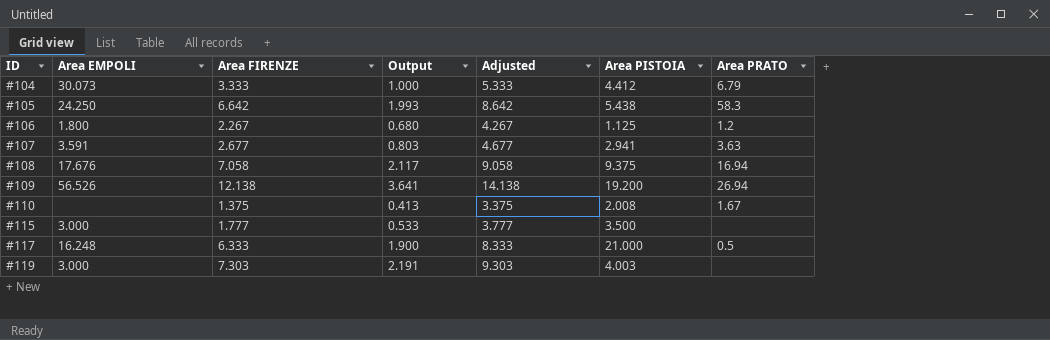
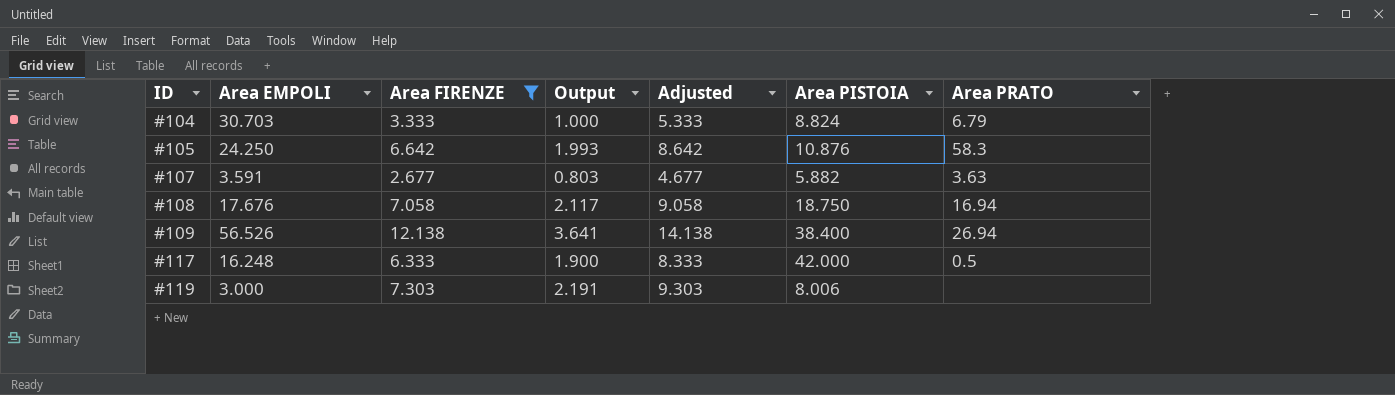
filter: none -> Area FIRENZE >= 2.677
#104 | Area EMPOLI: 30.073 -> 30.703
#104 | Area PISTOIA: 4.412 -> 8.824
#105 | Area PISTOIA: 5.438 -> 10.876
#107 | Area PISTOIA: 2.941 -> 5.882
#108 | Area PISTOIA: 9.375 -> 18.750
#109 | Area PISTOIA: 19.200 -> 38.400
#117 | Area PISTOIA: 21.000 -> 42.000
#119 | Area PISTOIA: 4.003 -> 8.006

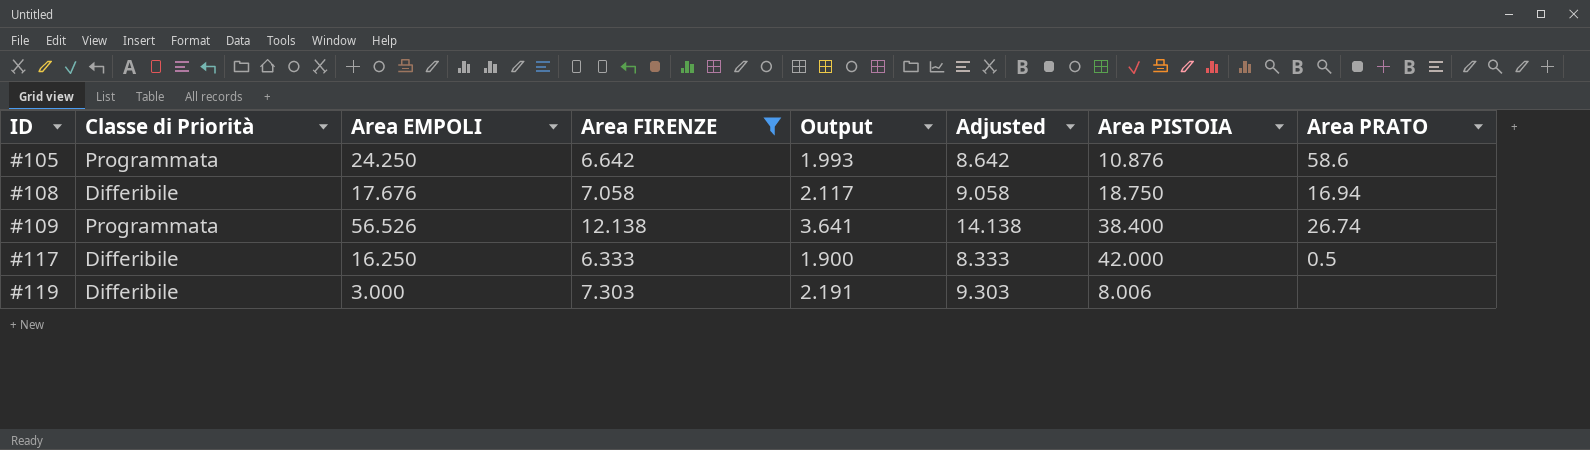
column Classe di Priorità | position: none -> 2
row #104: 30.703 | 3.333 | 1.000 | 5.333 | 8.824 | 6.79 -> none
row #107: 3.591 | 2.677 | 0.803 | 4.677 | 5.882 | 3.63 -> none
#105 | Area PRATO: 58.3 -> 58.6
#109 | Area PRATO: 26.94 -> 26.74
#117 | Area EMPOLI: 16.248 -> 16.250

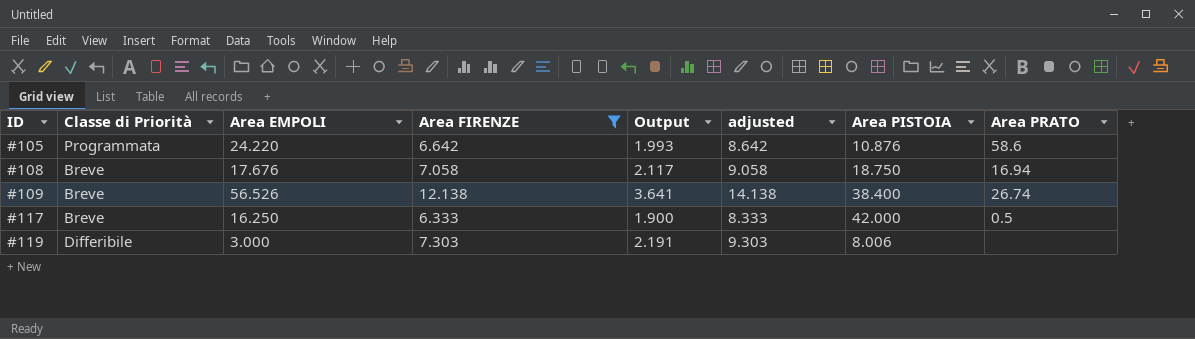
column name: Adjusted -> adjusted
#105 | Area EMPOLI: 24.250 -> 24.220
#108 | Classe di Priorità: Differibile -> Breve
#109 | Classe di Priorità: Programmata -> Breve
#117 | Classe di Priorità: Differibile -> Breve

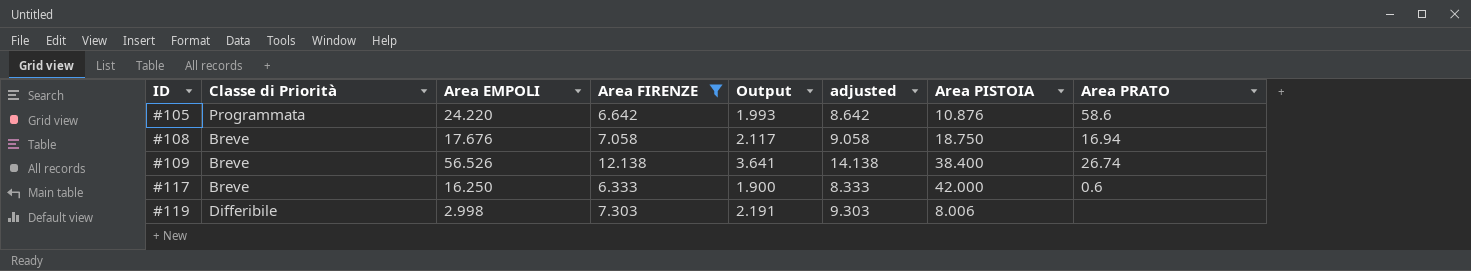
#117 | Area PRATO: 0.5 -> 0.6
#119 | Area EMPOLI: 3.000 -> 2.998

